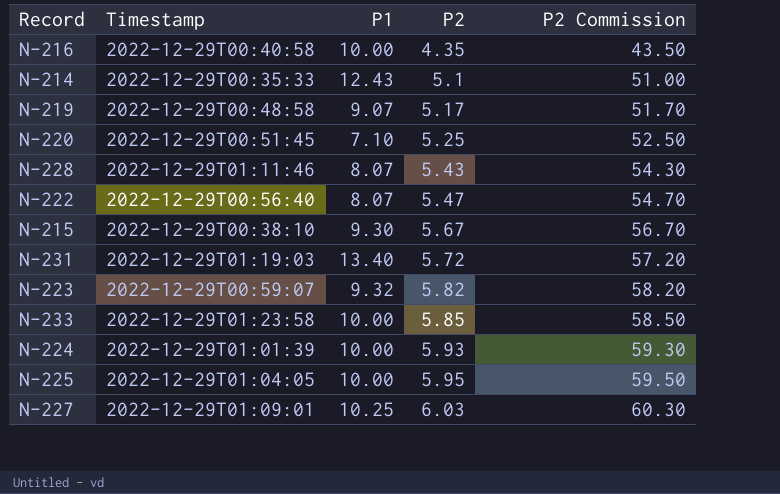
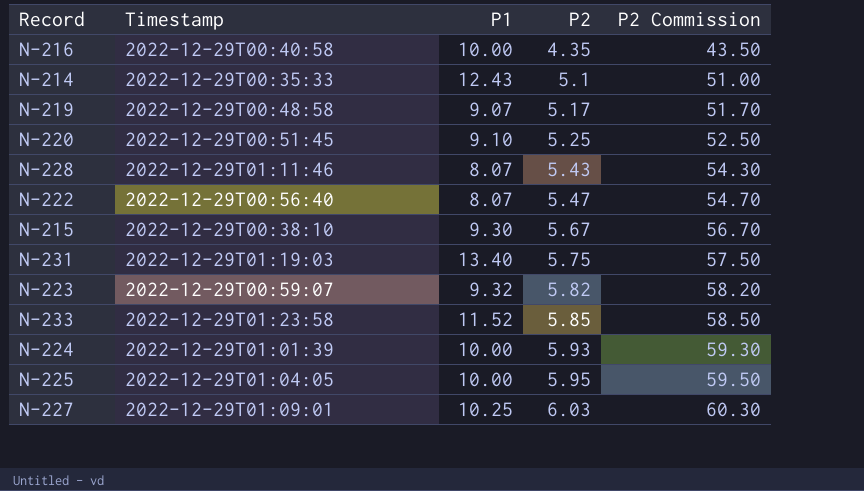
N-220 | P1: 7.10 -> 9.10
N-231 | P2: 5.72 -> 5.75
N-231 | P2 Commission: 57.20 -> 57.50
N-233 | P1: 10.00 -> 11.52

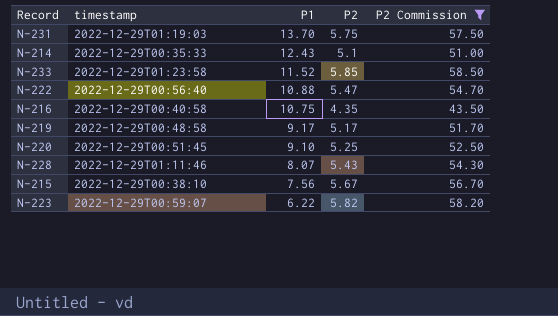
filter: none -> P2 Commission <= 58.50
row order: P2 ascending -> P1 descending
column name: Timestamp -> timestamp
N-231 | P1: 13.40 -> 13.70
N-222 | P1: 8.07 -> 10.88
N-216 | P1: 10.00 -> 10.75
N-219 | P1: 9.07 -> 9.17
N-215 | P1: 9.30 -> 7.56
N-223 | P1: 9.32 -> 6.22

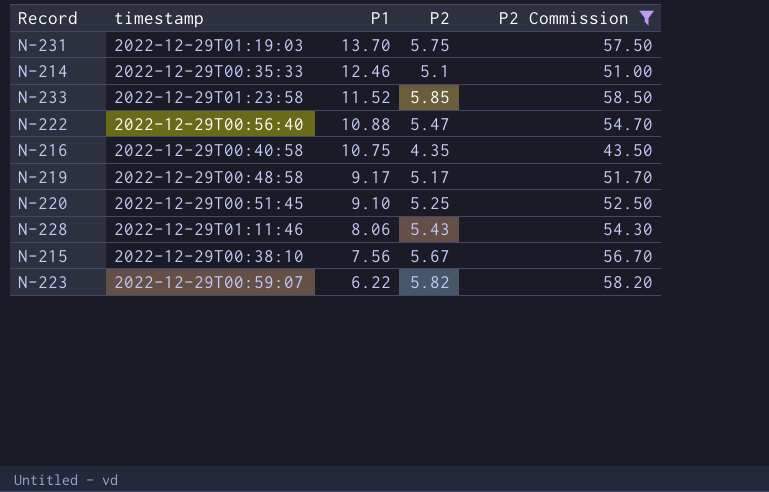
N-214 | P1: 12.43 -> 12.46
N-228 | P1: 8.07 -> 8.06

